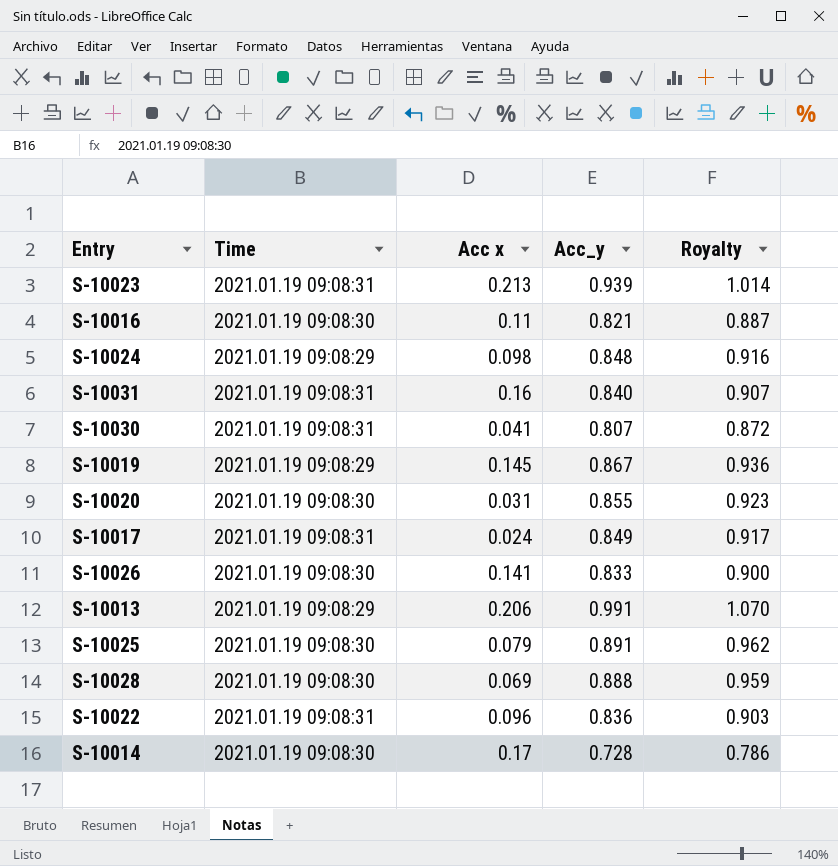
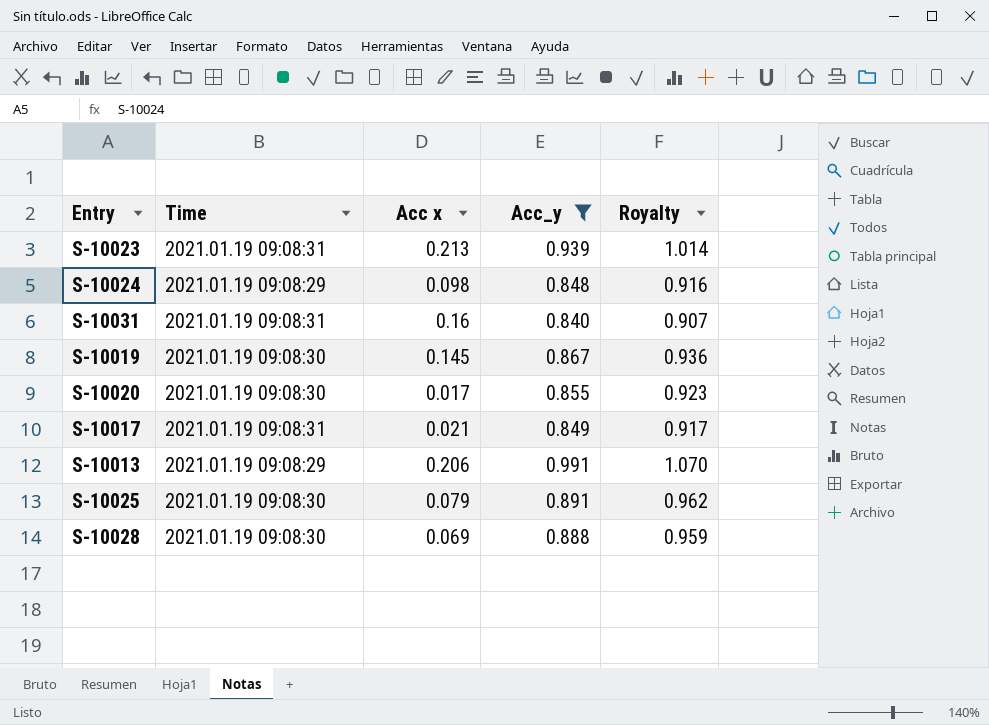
filter: none -> Acc_y >= 0.840
S-10019 | Time: 2021.01.19 09:08:29 -> 2021.01.19 09:08:30
S-10020 | Acc x: 0.031 -> 0.017
S-10017 | Acc x: 0.024 -> 0.021

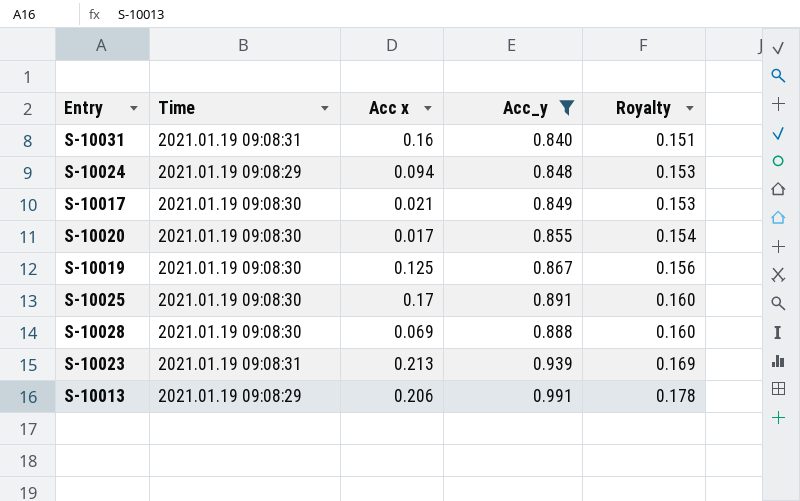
row order: none -> Royalty ascending
column Royalty | formula: [Acc_y] * 1.08 -> [Acc_y] * 0.18
S-10024 | Acc x: 0.098 -> 0.094
S-10017 | Time: 2021.01.19 09:08:31 -> 2021.01.19 09:08:30
S-10019 | Acc x: 0.145 -> 0.125
S-10025 | Acc x: 0.079 -> 0.17

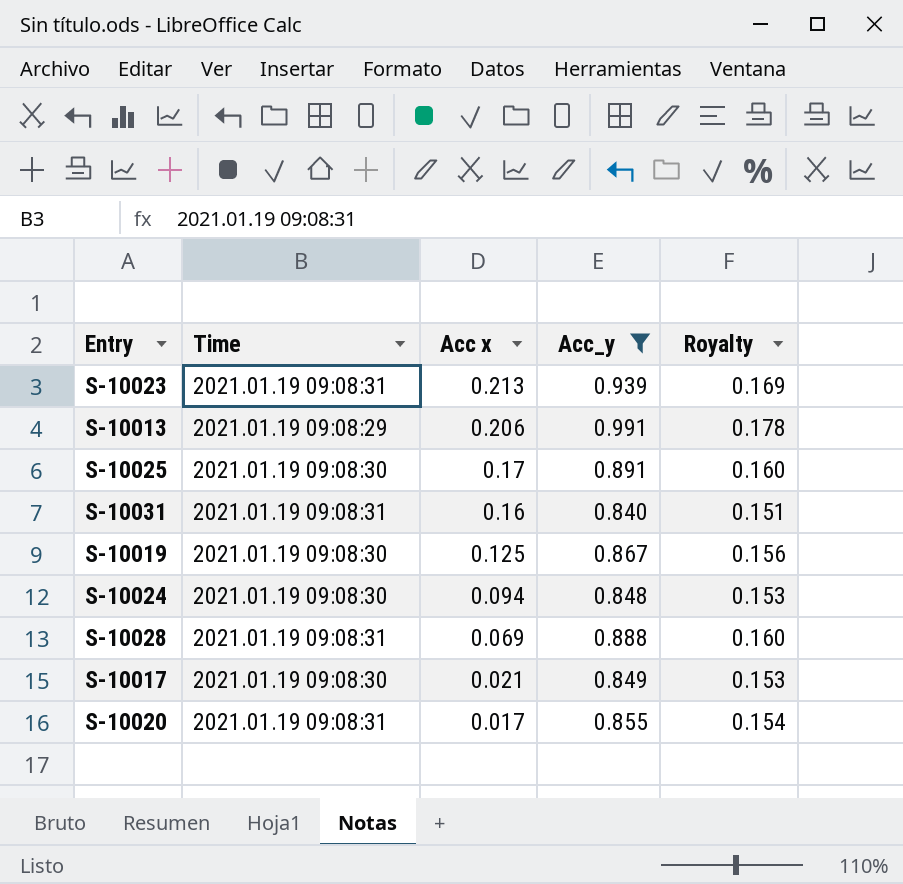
row order: Royalty ascending -> Acc x descending
S-10024 | Time: 2021.01.19 09:08:29 -> 2021.01.19 09:08:30
S-10028 | Time: 2021.01.19 09:08:30 -> 2021.01.19 09:08:31
S-10020 | Time: 2021.01.19 09:08:30 -> 2021.01.19 09:08:31

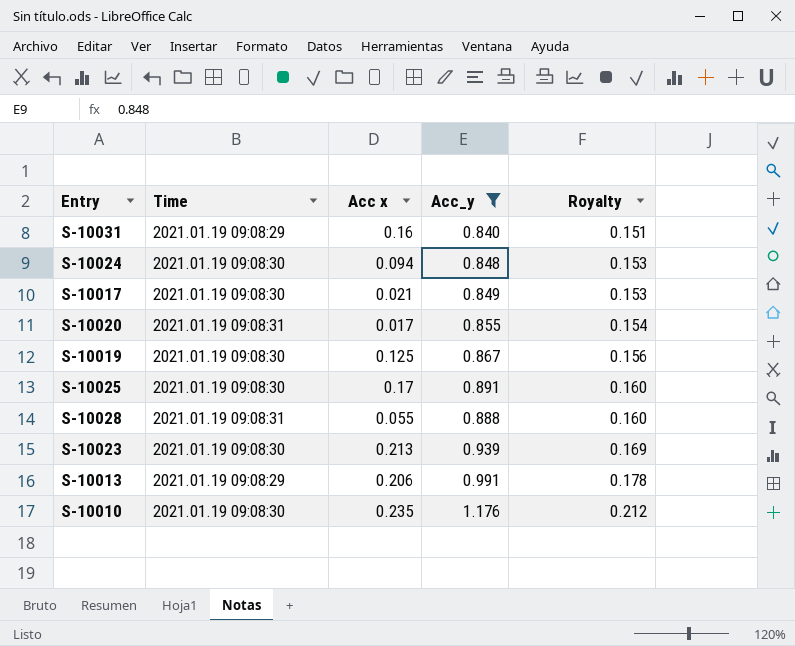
row order: Acc x descending -> Royalty ascending
S-10031 | Time: 2021.01.19 09:08:31 -> 2021.01.19 09:08:29
S-10028 | Acc x: 0.069 -> 0.055
S-10023 | Time: 2021.01.19 09:08:31 -> 2021.01.19 09:08:30
row S-10010: none -> 2021.01.19 09:08:30 | 0.235 | 1.176 | 0.212

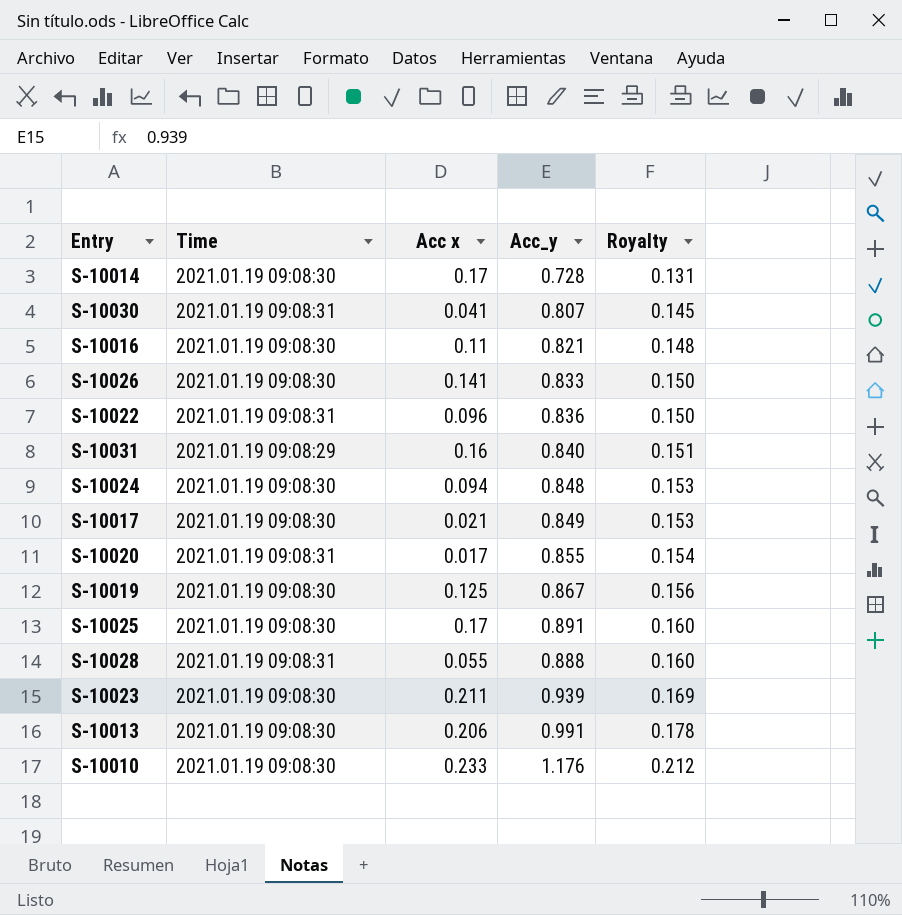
filter: Acc_y >= 0.840 -> none
S-10023 | Acc x: 0.213 -> 0.211
S-10013 | Time: 2021.01.19 09:08:29 -> 2021.01.19 09:08:30
S-10010 | Acc x: 0.235 -> 0.233

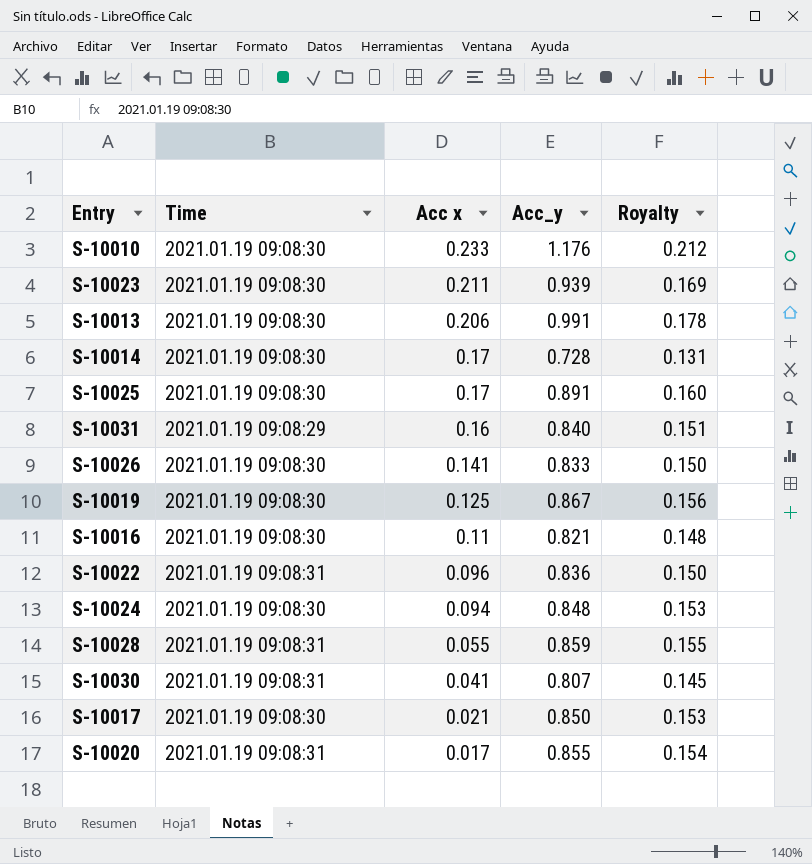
row order: Royalty ascending -> Acc x descending
S-10028 | Acc_y: 0.888 -> 0.859
S-10028 | Royalty: 0.160 -> 0.155
S-10017 | Acc_y: 0.849 -> 0.850

